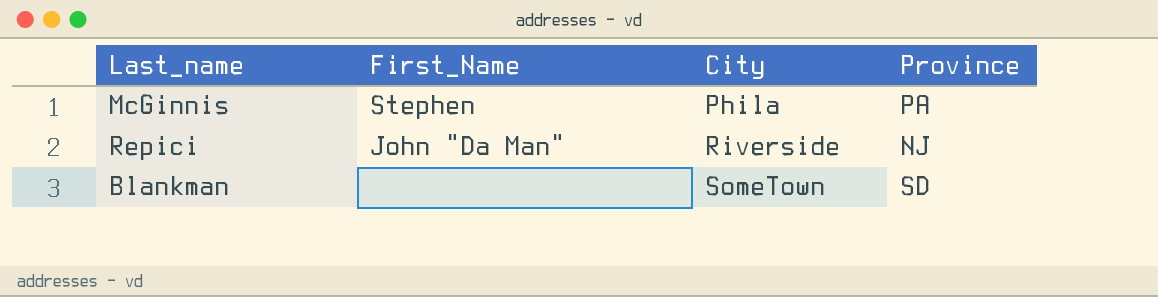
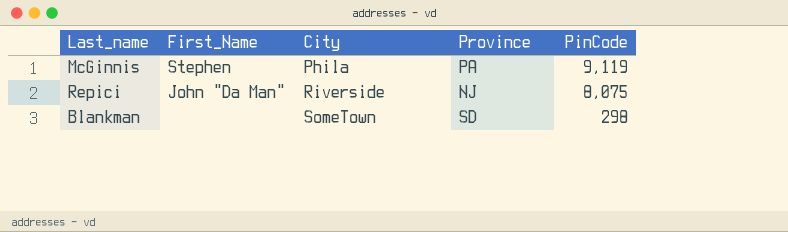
column PinCode | position: none -> 5

